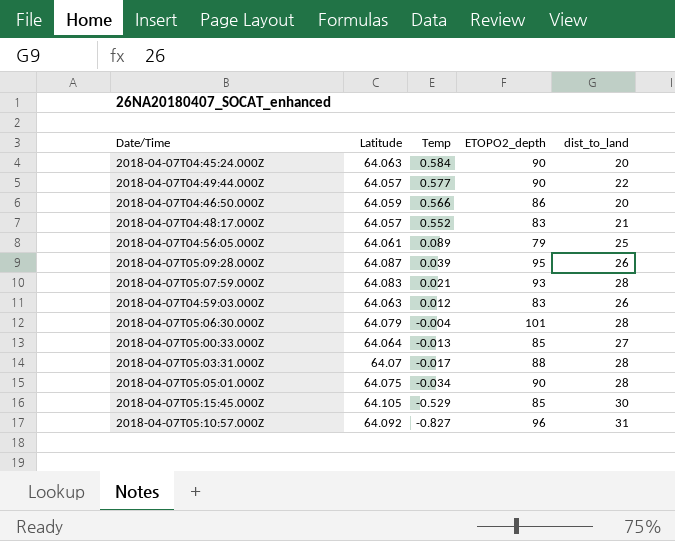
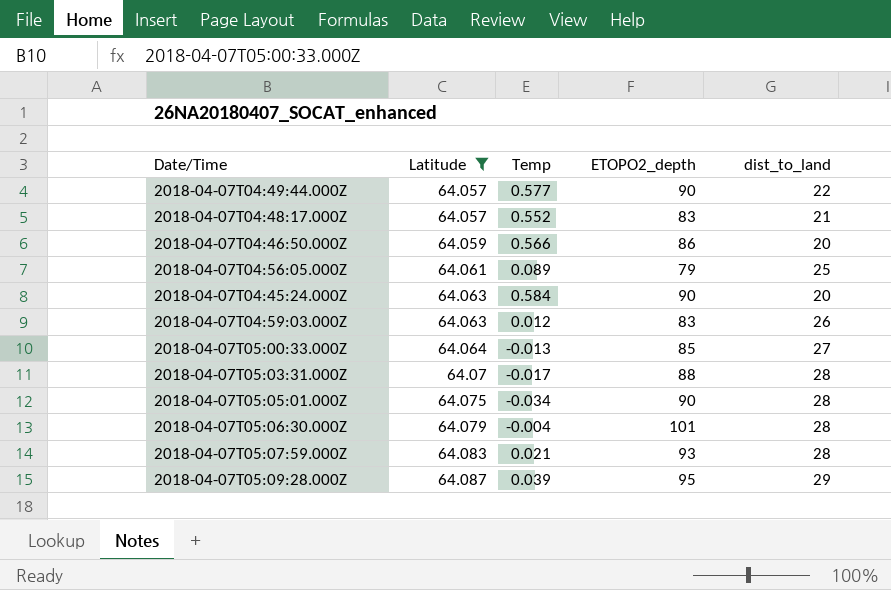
filter: none -> Latitude <= 64.087
row order: Temp descending -> Latitude ascending
2018-04-07T05:09:28.000Z | dist_to_land: 26 -> 29

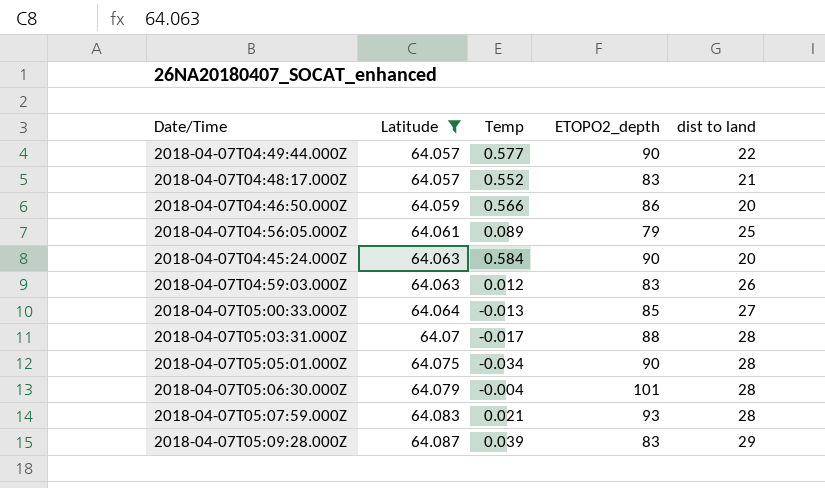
column name: dist_to_land -> dist to land
2018-04-07T05:09:28.000Z | ETOPO2_depth: 95 -> 83

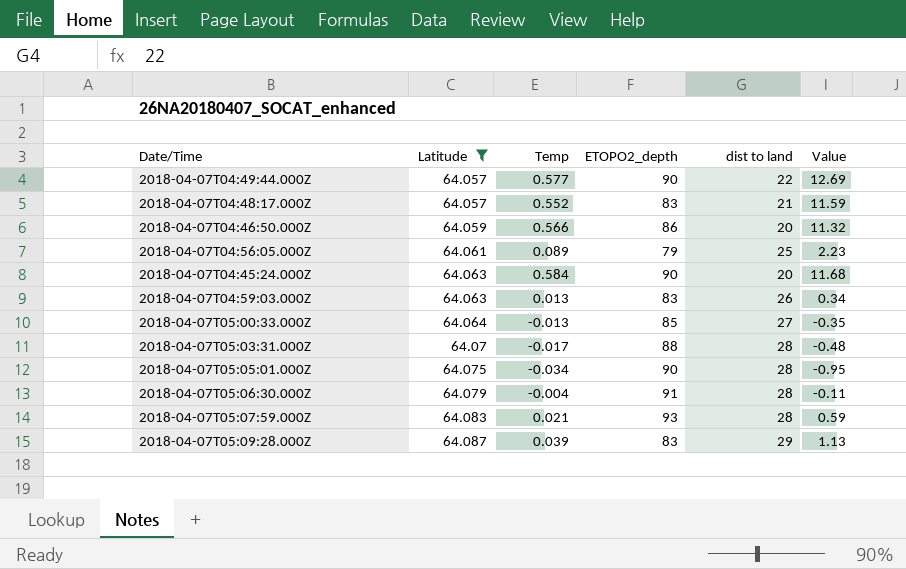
column Value | formula: none -> [Temp] * [dist to land]
2018-04-07T04:59:03.000Z | Temp: 0.012 -> 0.013
2018-04-07T05:06:30.000Z | ETOPO2_depth: 101 -> 91

